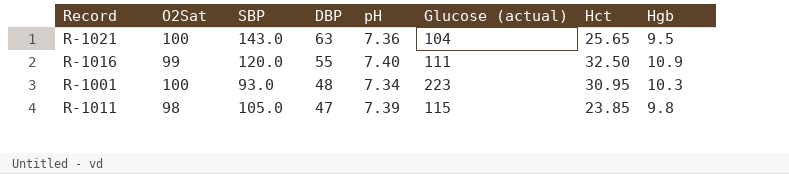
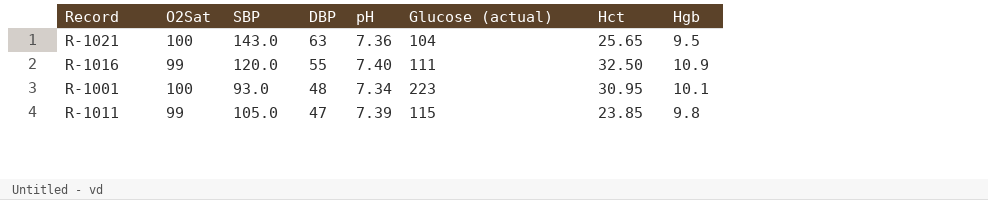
R-1001 | Hgb: 10.3 -> 10.1
R-1011 | O2Sat: 98 -> 99

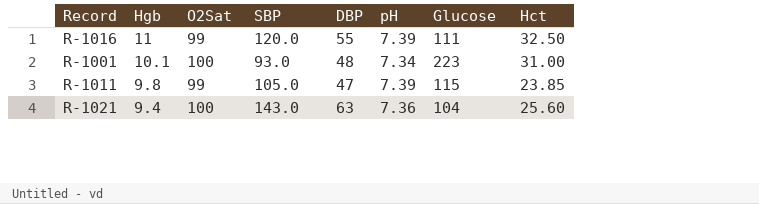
row order: DBP descending -> Hgb descending
column Hgb | position: 8 -> 2
column name: Glucose (actual) -> Glucose
R-1016 | Hgb: 10.9 -> 11
R-1016 | pH: 7.40 -> 7.39
R-1001 | Hct: 30.95 -> 31.00
R-1021 | Hgb: 9.5 -> 9.4
R-1021 | Hct: 25.65 -> 25.60

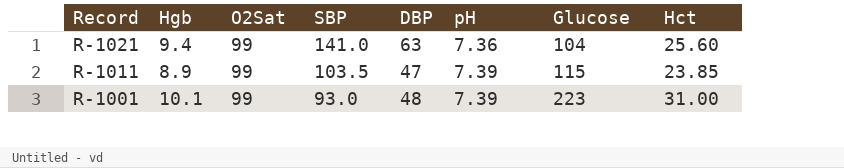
row order: Hgb descending -> Record descending
row R-1016: 11 | 99 | 120.0 | 55 | 7.39 | 111 | 32.50 -> none
R-1021 | O2Sat: 100 -> 99
R-1021 | SBP: 143.0 -> 141.0
R-1011 | Hgb: 9.8 -> 8.9
R-1011 | SBP: 105.0 -> 103.5
R-1001 | O2Sat: 100 -> 99
R-1001 | pH: 7.34 -> 7.39

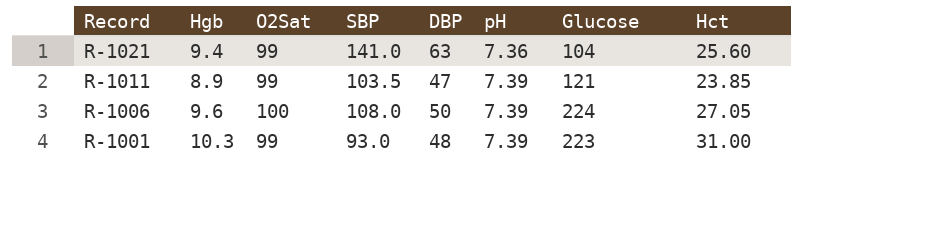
R-1011 | Glucose: 115 -> 121
row R-1006: none -> 9.6 | 100 | 108.0 | 50 | 7.39 | 224 | 27.05
R-1001 | Hgb: 10.1 -> 10.3

